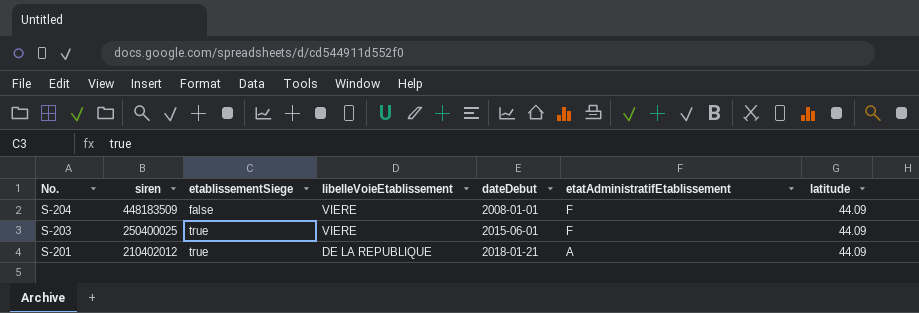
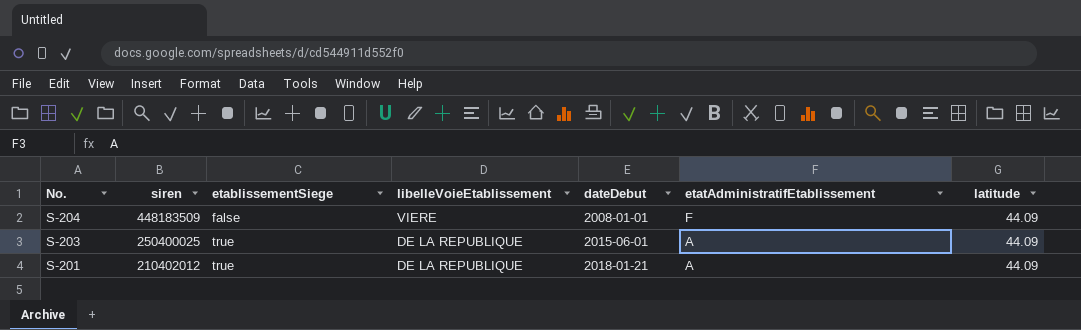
S-203 | libelleVoieEtablissement: VIERE -> DE LA REPUBLIQUE
S-203 | etatAdministratifEtablissement: F -> A

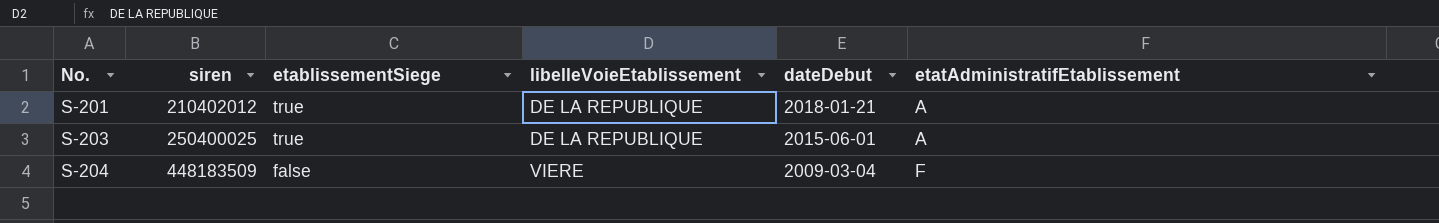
row order: No. descending -> No. ascending
column latitude | position: 7 -> none
S-204 | dateDebut: 2008-01-01 -> 2009-03-04

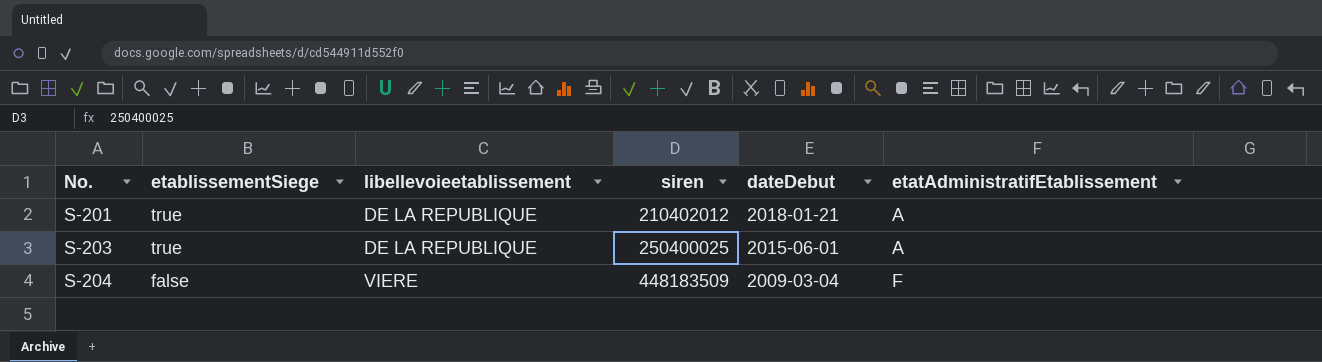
column name: libelleVoieEtablissement -> libellevoieetablissement
column siren | position: 2 -> 4

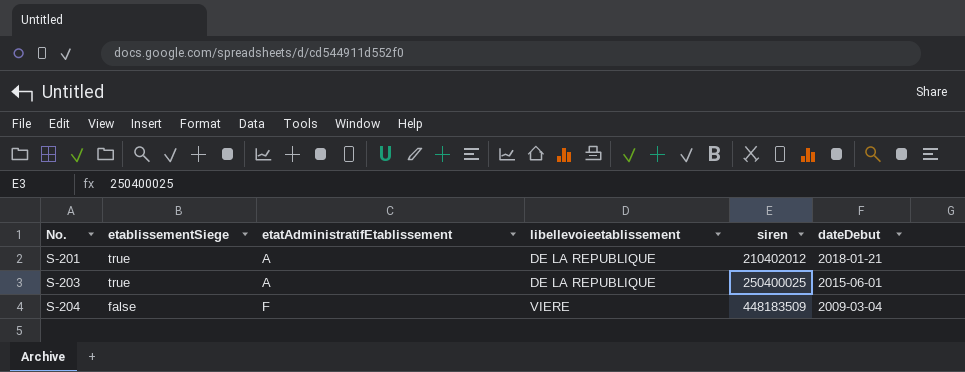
column etatAdministratifEtablissement | position: 6 -> 3

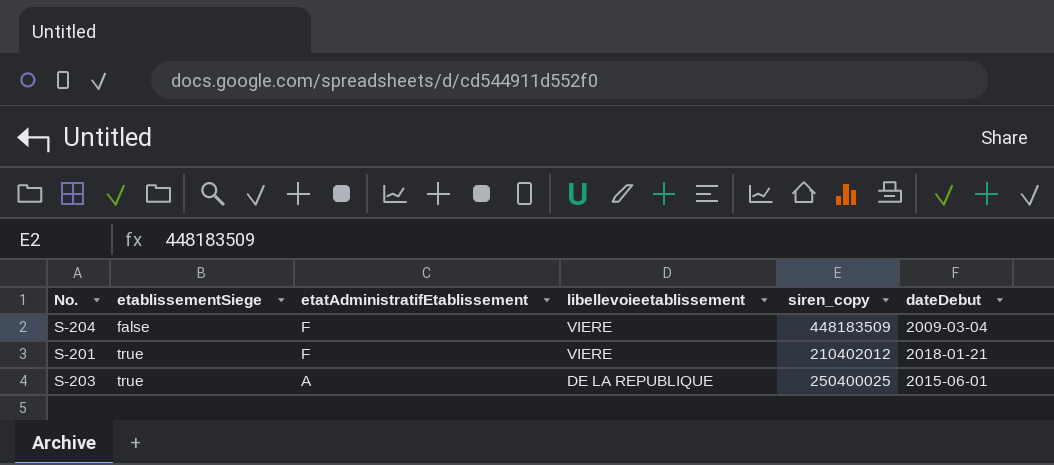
row order: No. ascending -> etablissementSiege ascending
column name: siren -> siren_copy
S-201 | etatAdministratifEtablissement: A -> F
S-201 | libellevoieetablissement: DE LA REPUBLIQUE -> VIERE

